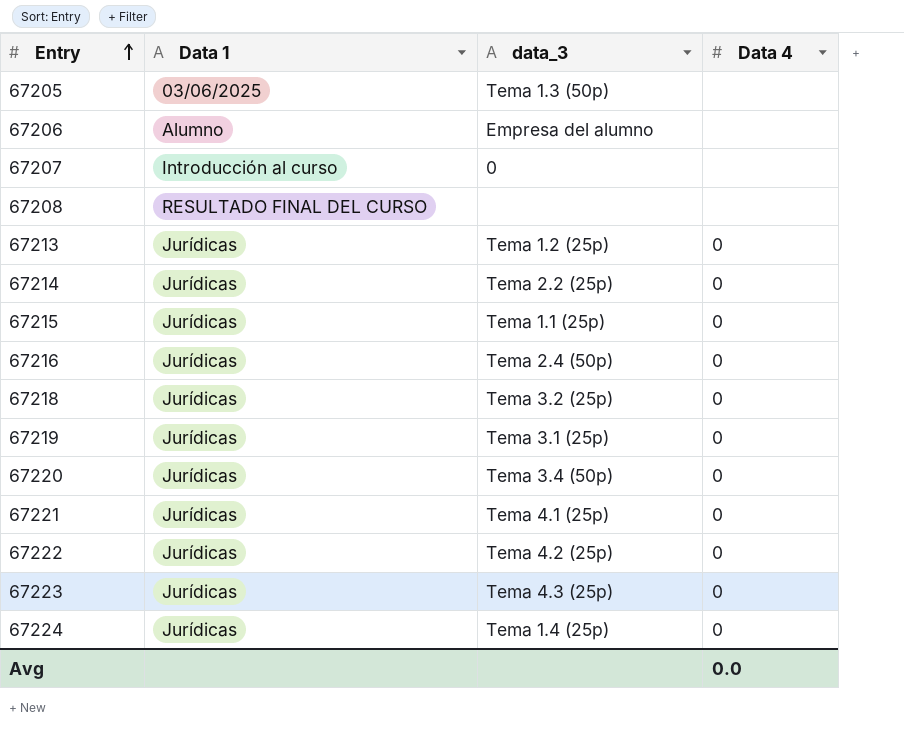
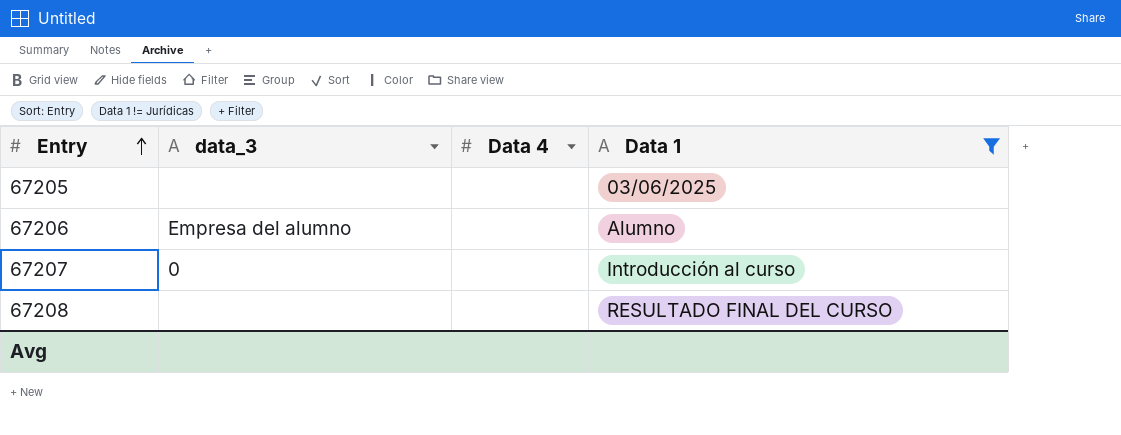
filter: none -> Data 1 != Jurídicas
column Data 1 | position: 2 -> 4
67205 | data_3: Tema 1.3 (50p) -> none
Avg | Data 4: 0.0 -> none

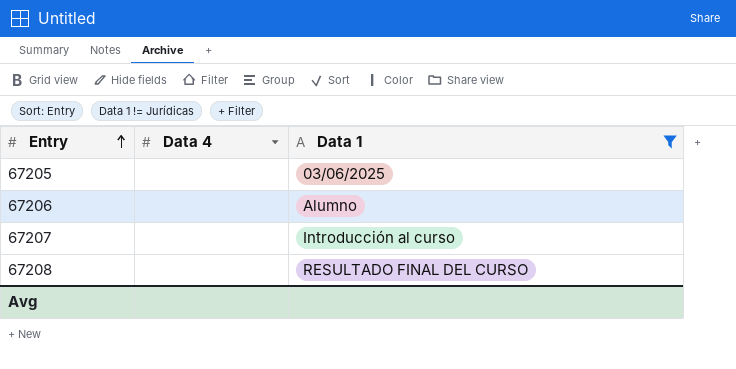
column data_3 | position: 2 -> none

